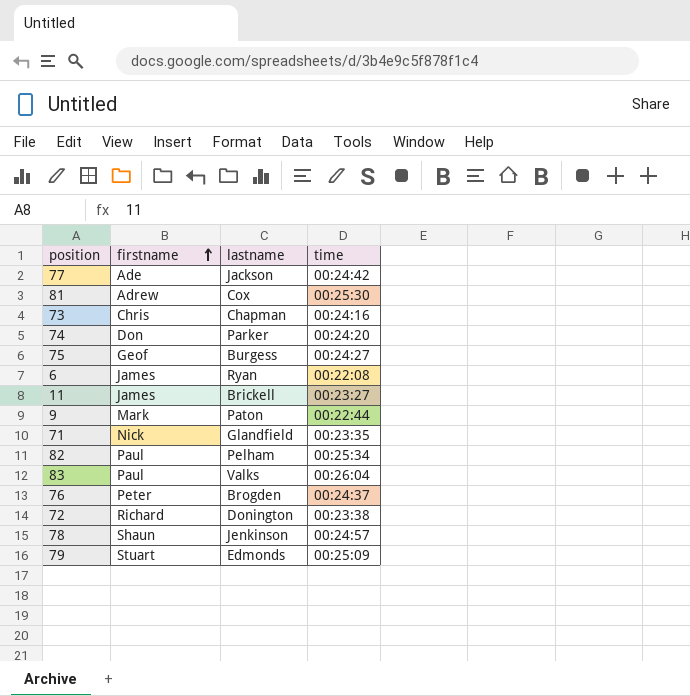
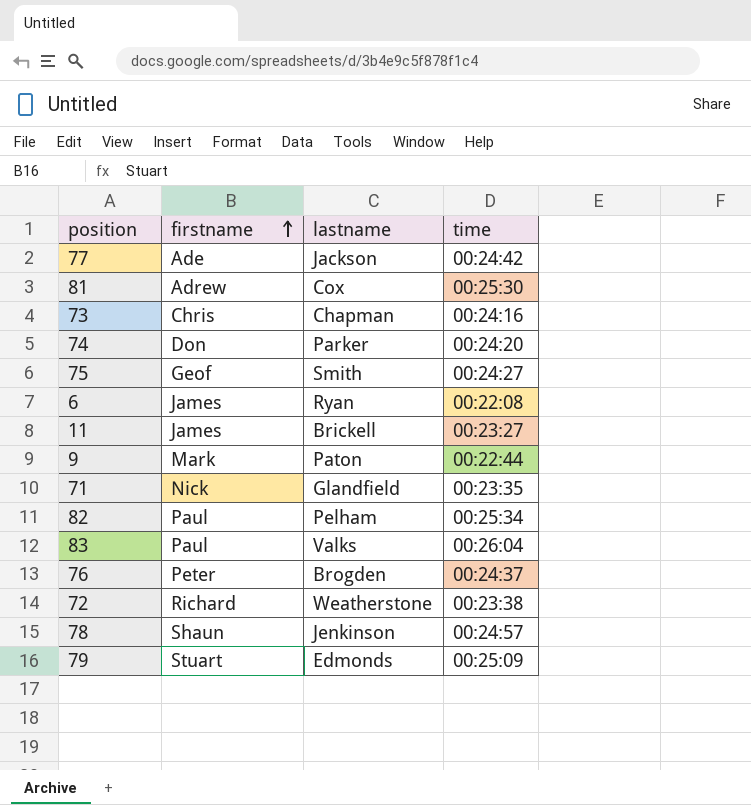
75 | lastname: Burgess -> Smith
72 | lastname: Donington -> Weatherstone

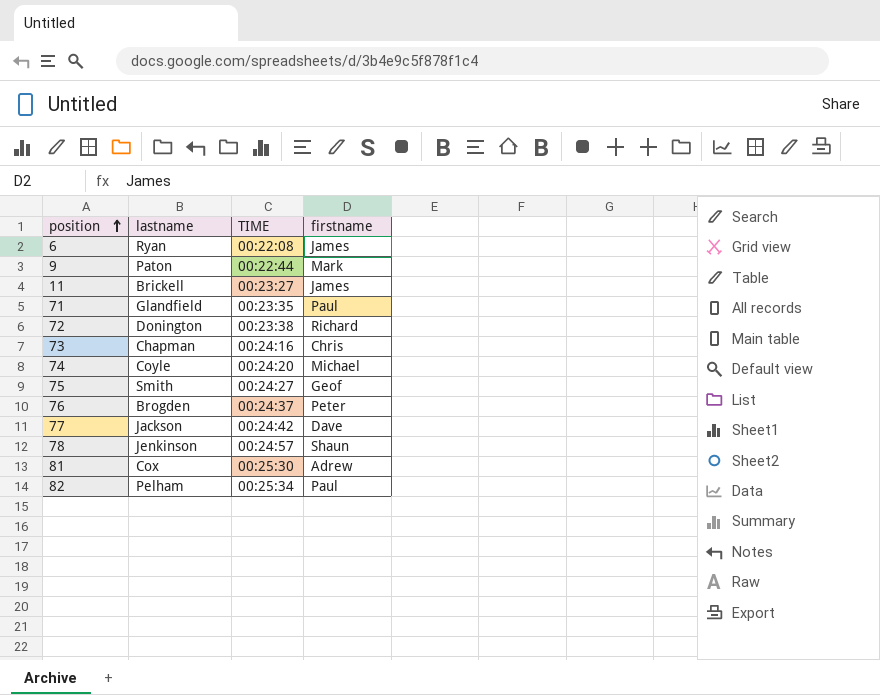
row order: firstname ascending -> position ascending
column name: time -> TIME
column firstname | position: 2 -> 4
row 83: Paul | Valks | 00:26:04 -> none
row 79: Stuart | Edmonds | 00:25:09 -> none
71 | firstname: Nick -> Paul
72 | lastname: Weatherstone -> Donington
74 | lastname: Parker -> Coyle
74 | firstname: Don -> Michael
77 | firstname: Ade -> Dave

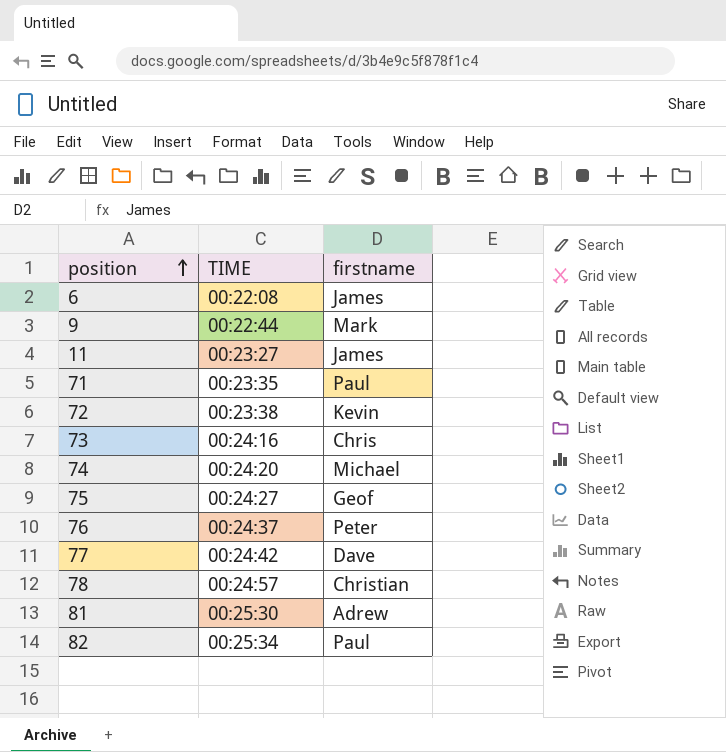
column lastname | position: 2 -> none
72 | firstname: Richard -> Kevin
78 | firstname: Shaun -> Christian

